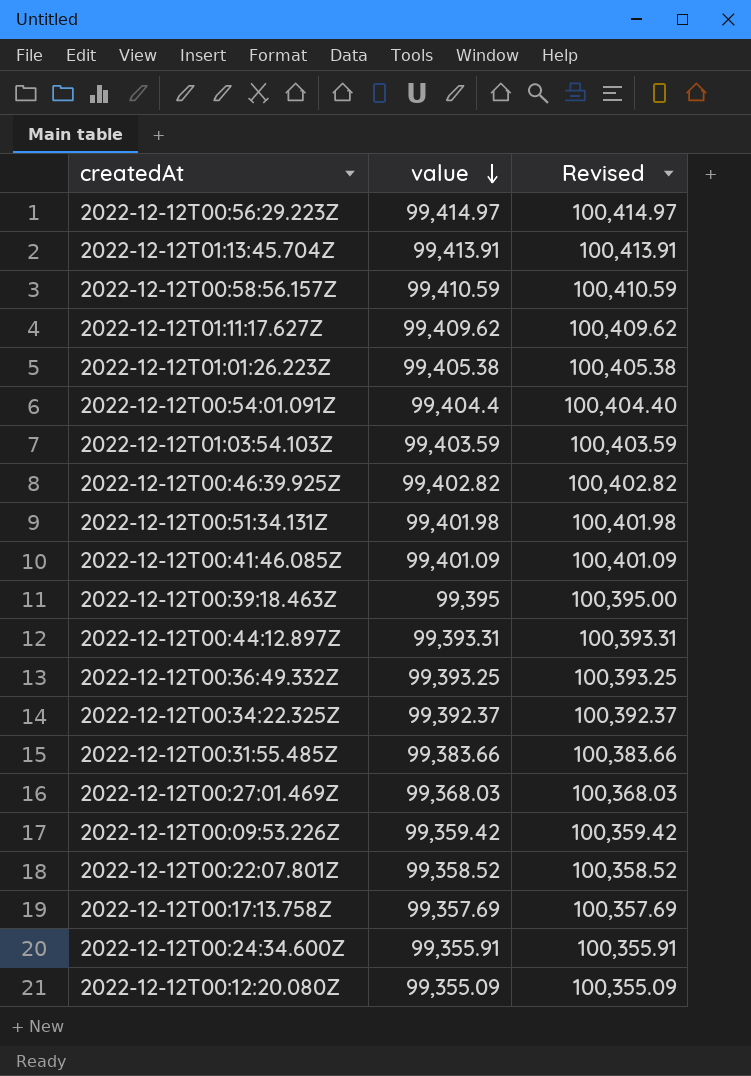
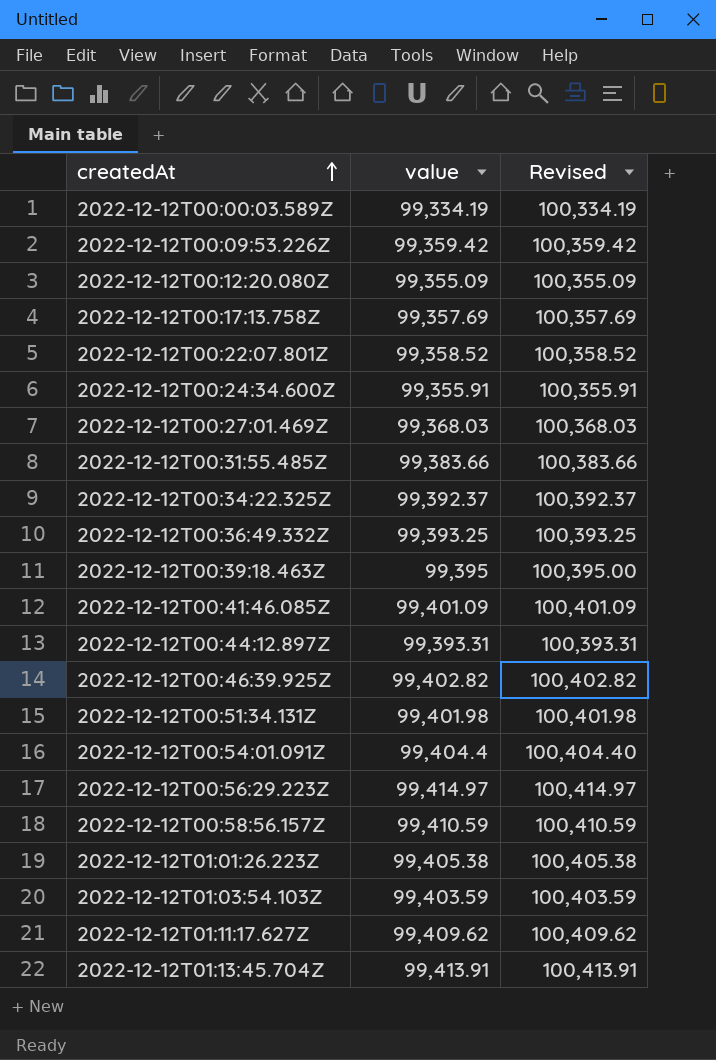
row order: value descending -> createdAt ascending
row 2022-12-12T00:00:03.589Z: none -> 99,334.19 | 100,334.19

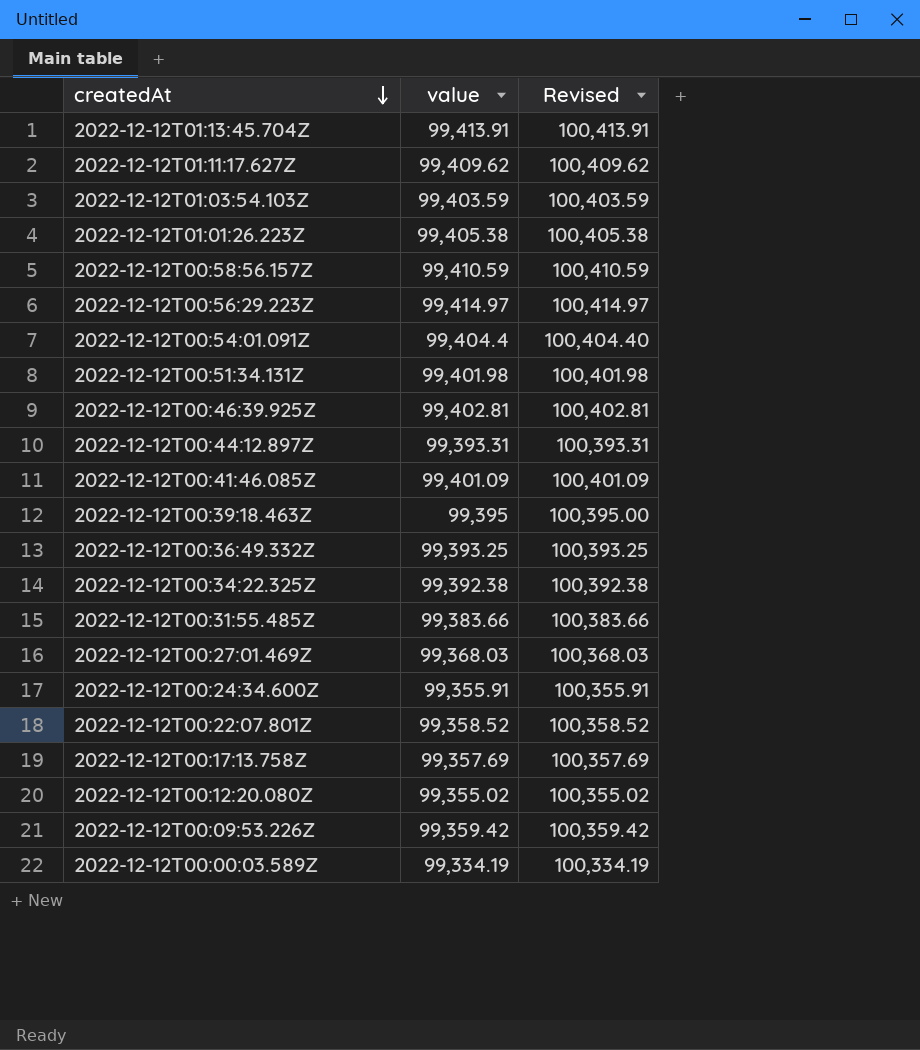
row order: createdAt ascending -> createdAt descending
2022-12-12T00:46:39.925Z | value: 99,402.82 -> 99,402.81
2022-12-12T00:46:39.925Z | Revised: 100,402.82 -> 100,402.81
2022-12-12T00:34:22.325Z | value: 99,392.37 -> 99,392.38
2022-12-12T00:34:22.325Z | Revised: 100,392.37 -> 100,392.38
2022-12-12T00:12:20.080Z | value: 99,355.09 -> 99,355.02
2022-12-12T00:12:20.080Z | Revised: 100,355.09 -> 100,355.02

